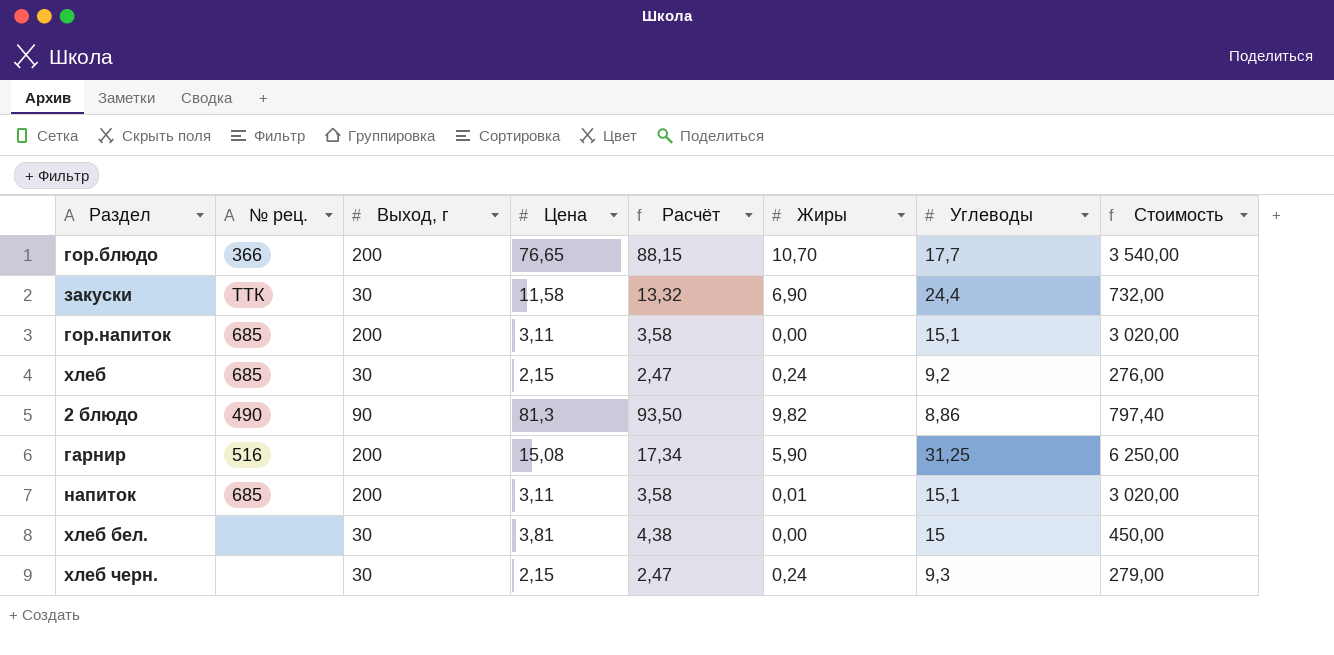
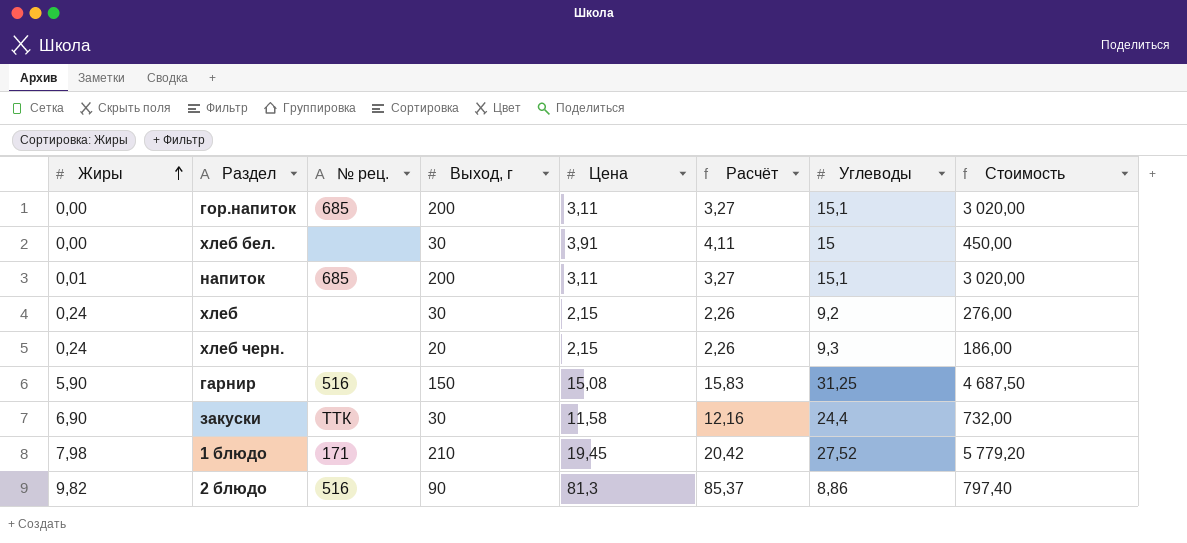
row order: none -> Жиры ascending
column Жиры | position: 6 -> 1
column Расчёт | formula: [Цена] * 1,15 -> [Цена] * 1,05
row гор.блюдо: 366 | 200 | 76,65 | 88,15 | 10,70 | 17,7 | 3 540,00 -> none
хлеб бел. | Цена: 3,81 -> 3,91
хлеб | № рец.: 685 -> none
хлеб черн. | Выход, г: 30 -> 20
хлеб черн. | Стоимость: 279,00 -> 186,00
гарнир | Выход, г: 200 -> 150
гарнир | Стоимость: 6 250,00 -> 4 687,50
row 1 блюдо: none -> 7,98 | 171 | 210 | 19,45 | 20,42 | 27,52 | 5 779,20
2 блюдо | № рец.: 490 -> 516

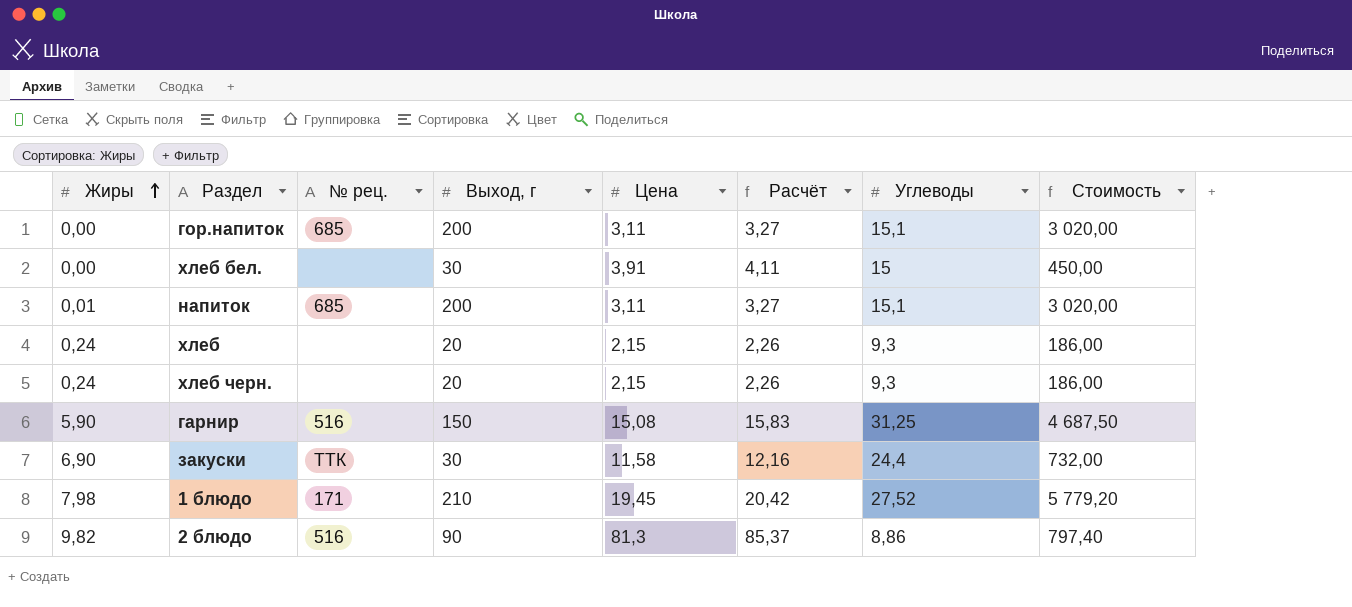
хлеб | Выход, г: 30 -> 20
хлеб | Углеводы: 9,2 -> 9,3
хлеб | Стоимость: 276,00 -> 186,00

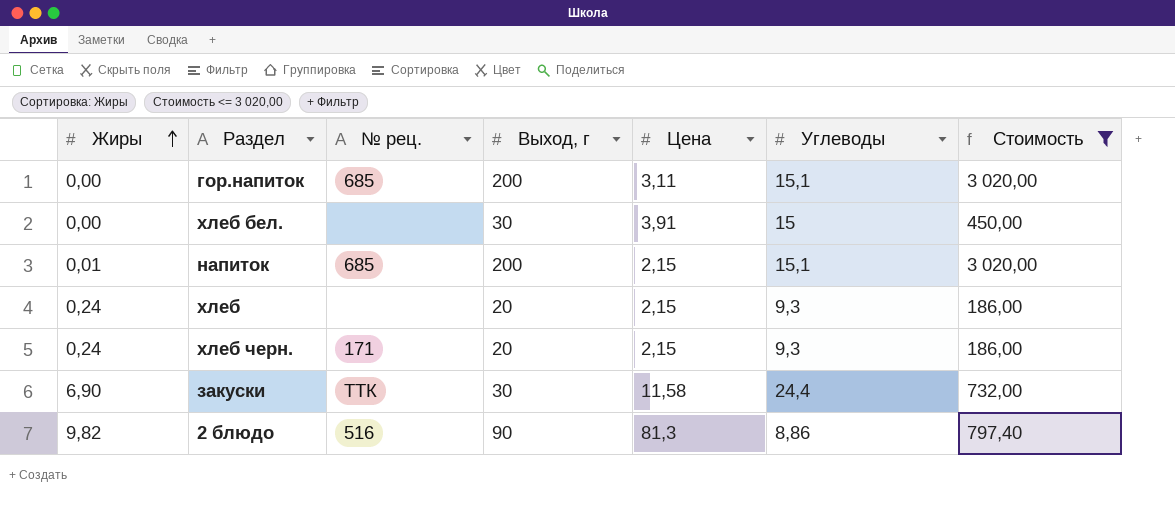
filter: none -> Стоимость <= 3 020,00
column Расчёт | formula: [Цена] * 1,05 -> none
напиток | Цена: 3,11 -> 2,15
хлеб черн. | № рец.: none -> 171

